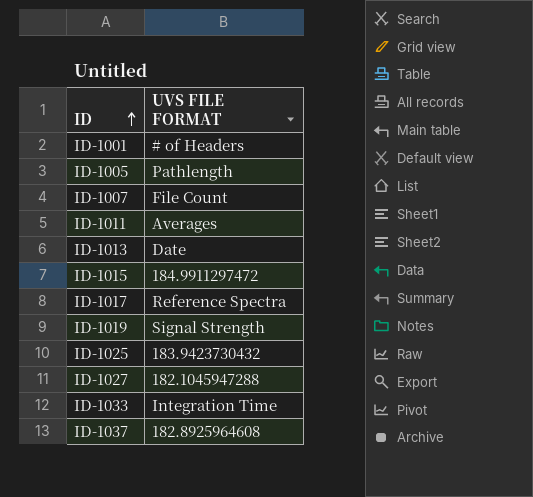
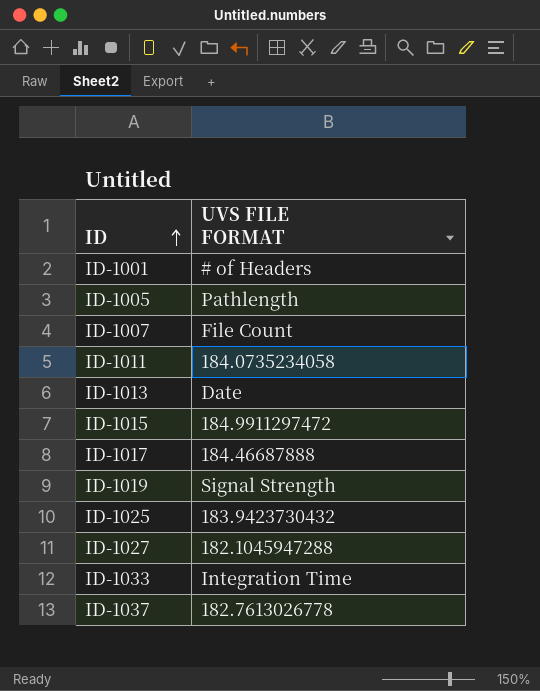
ID-1011 | UVS FILE FORMAT: Averages -> 184.0735234058
ID-1017 | UVS FILE FORMAT: Reference Spectra -> 184.46687888
ID-1037 | UVS FILE FORMAT: 182.8925964608 -> 182.7613026778

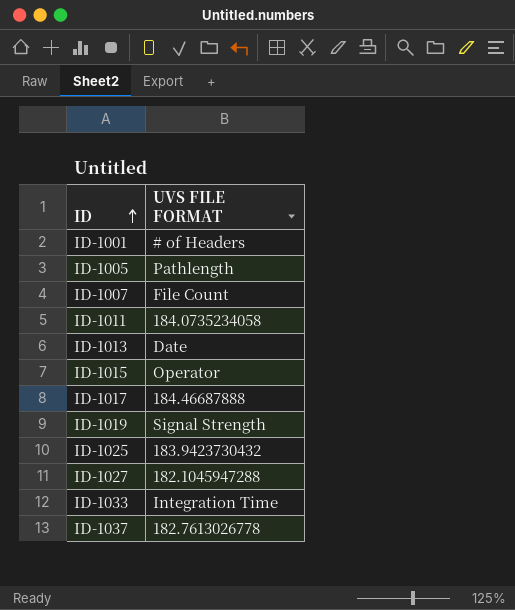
ID-1015 | UVS FILE FORMAT: 184.9911297472 -> Operator

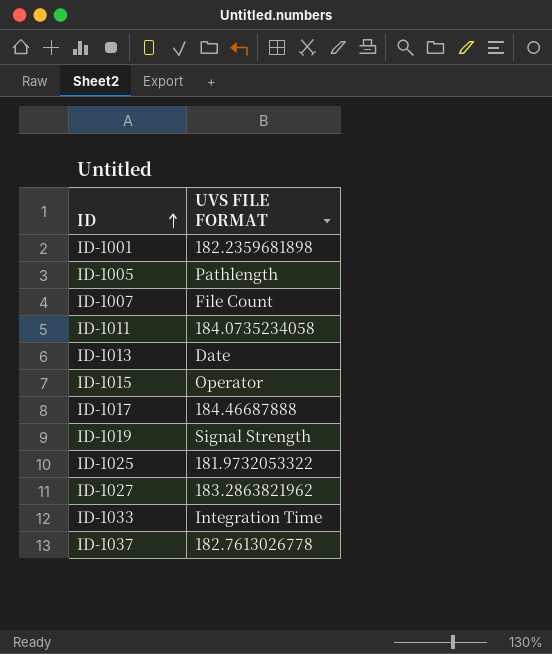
ID-1001 | UVS FILE FORMAT: # of Headers -> 182.2359681898
ID-1025 | UVS FILE FORMAT: 183.9423730432 -> 181.9732053322
ID-1027 | UVS FILE FORMAT: 182.1045947288 -> 183.2863821962

